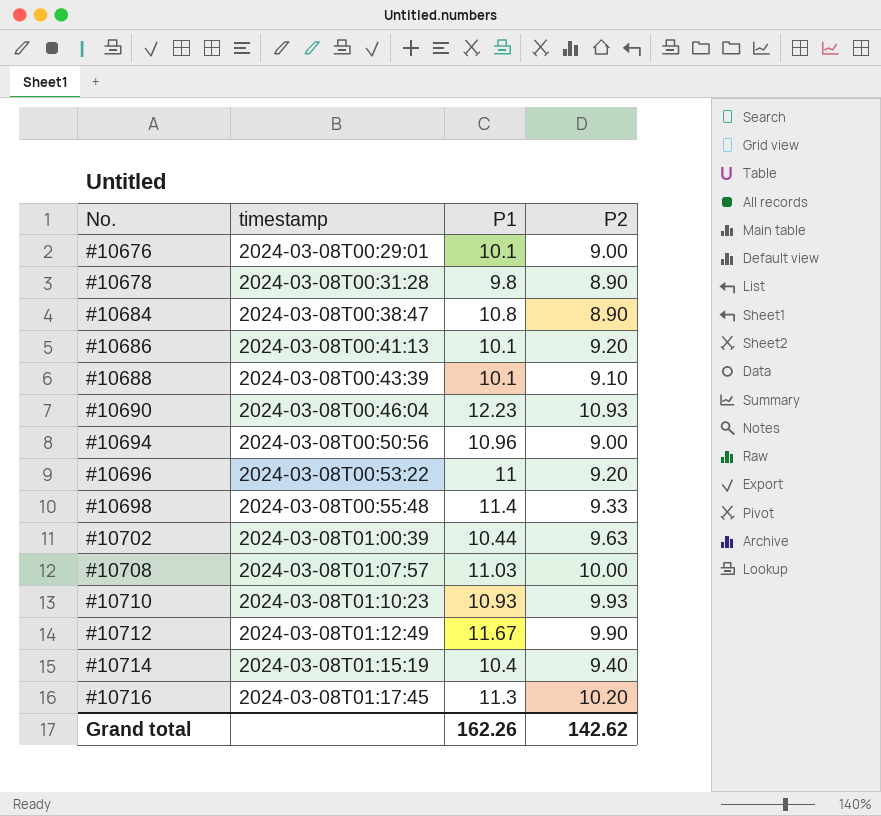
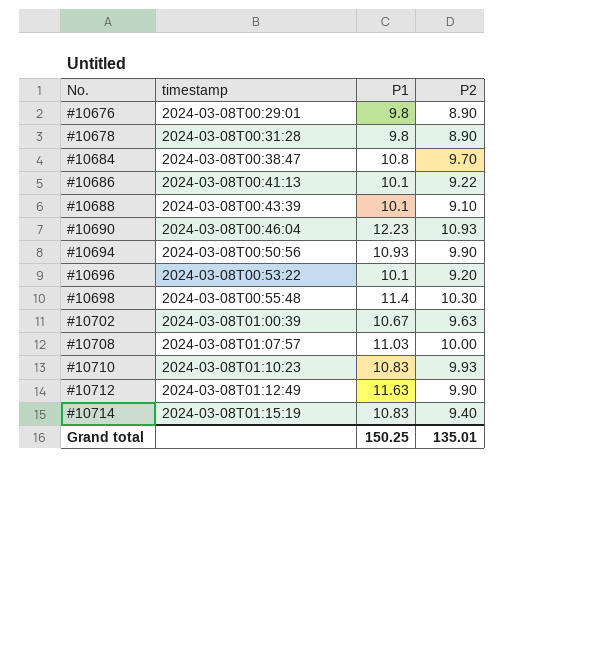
row #10716: 2024-03-08T01:17:45 | 11.3 | 10.20 -> none
#10676 | P1: 10.1 -> 9.8
#10676 | P2: 9.00 -> 8.90
#10684 | P2: 8.90 -> 9.70
#10686 | P2: 9.20 -> 9.22
#10694 | P1: 10.96 -> 10.93
#10694 | P2: 9.00 -> 9.90
#10696 | P1: 11 -> 10.1
#10698 | P2: 9.33 -> 10.30
#10702 | P1: 10.44 -> 10.67
#10710 | P1: 10.93 -> 10.83
#10712 | P1: 11.67 -> 11.63
#10714 | P1: 10.4 -> 10.83
Grand total | P1: 162.26 -> 150.25
Grand total | P2: 142.62 -> 135.01

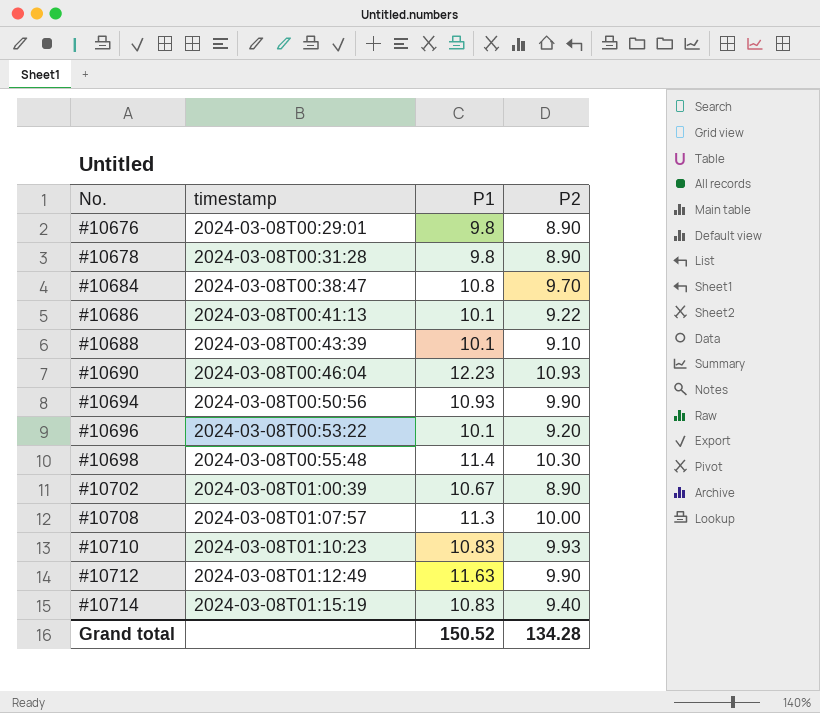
#10702 | P2: 9.63 -> 8.90
#10708 | P1: 11.03 -> 11.3
Grand total | P1: 150.25 -> 150.52
Grand total | P2: 135.01 -> 134.28

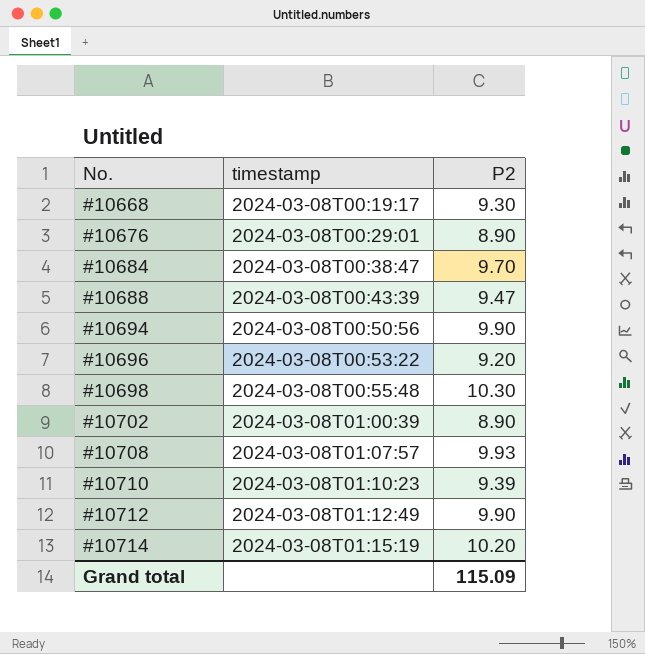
column P1 | position: 3 -> none
row #10678: 2024-03-08T00:31:28 | 9.8 | 8.90 -> none
row #10686: 2024-03-08T00:41:13 | 10.1 | 9.22 -> none
row #10690: 2024-03-08T00:46:04 | 12.23 | 10.93 -> none
row #10668: none -> 2024-03-08T00:19:17 | 9.30
#10688 | P2: 9.10 -> 9.47
#10708 | P2: 10.00 -> 9.93
#10710 | P2: 9.93 -> 9.39
#10714 | P2: 9.40 -> 10.20
Grand total | P2: 134.28 -> 115.09

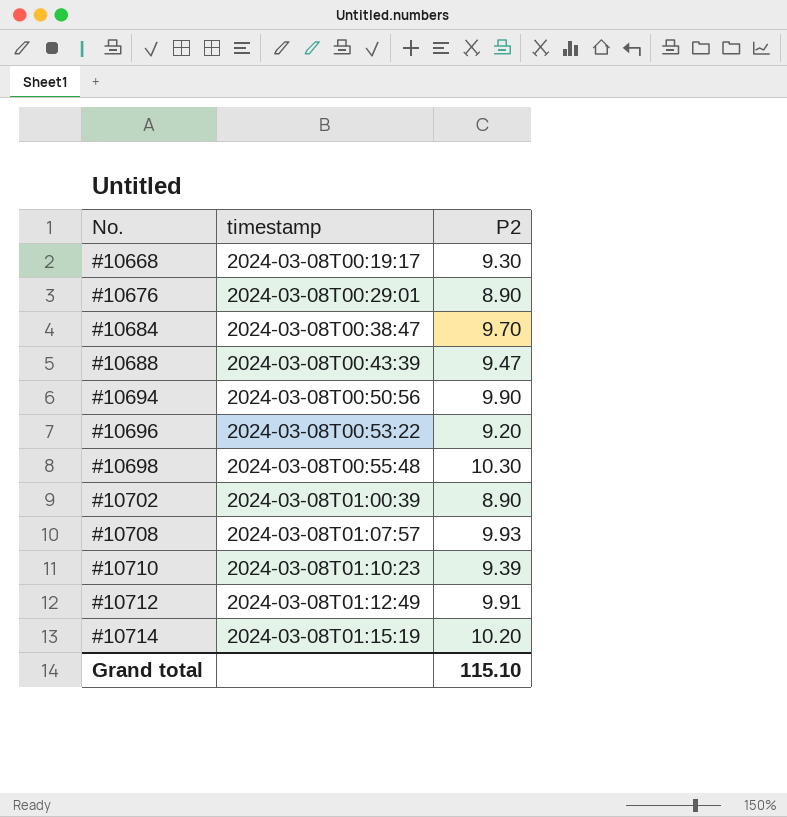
#10712 | P2: 9.90 -> 9.91
Grand total | P2: 115.09 -> 115.10

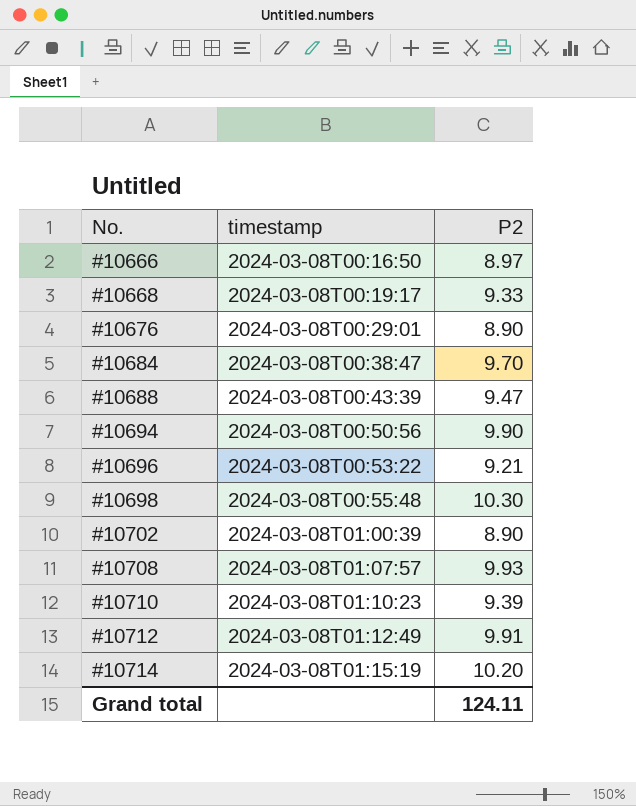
row #10666: none -> 2024-03-08T00:16:50 | 8.97
#10668 | P2: 9.30 -> 9.33
#10696 | P2: 9.20 -> 9.21
Grand total | P2: 115.10 -> 124.11

